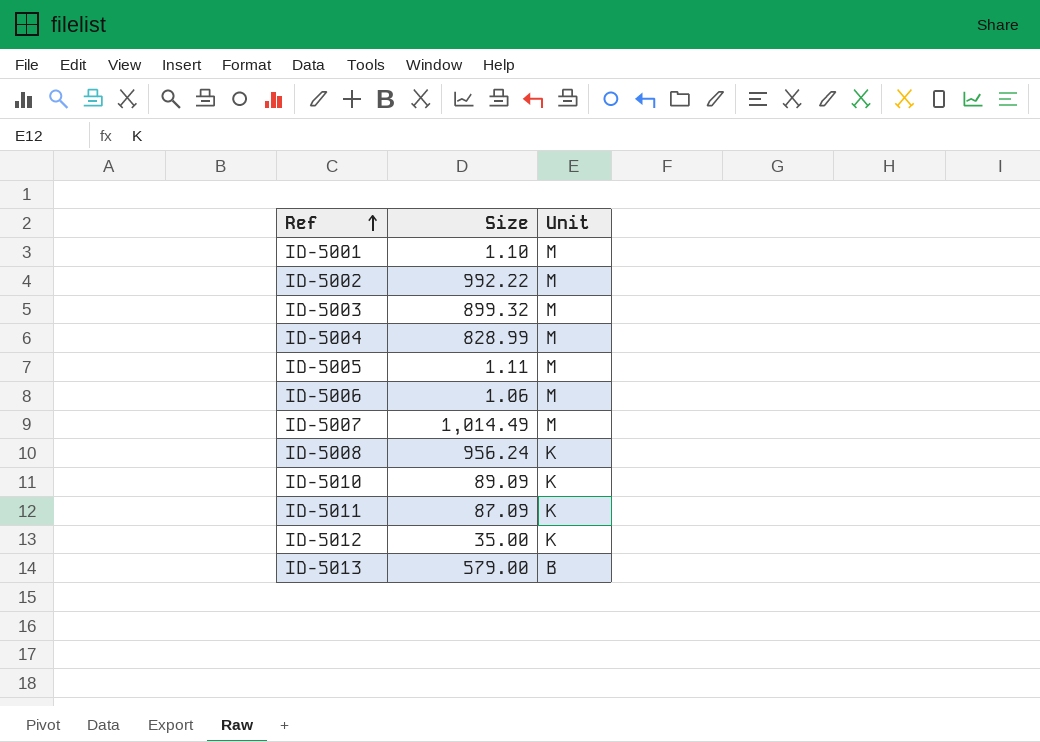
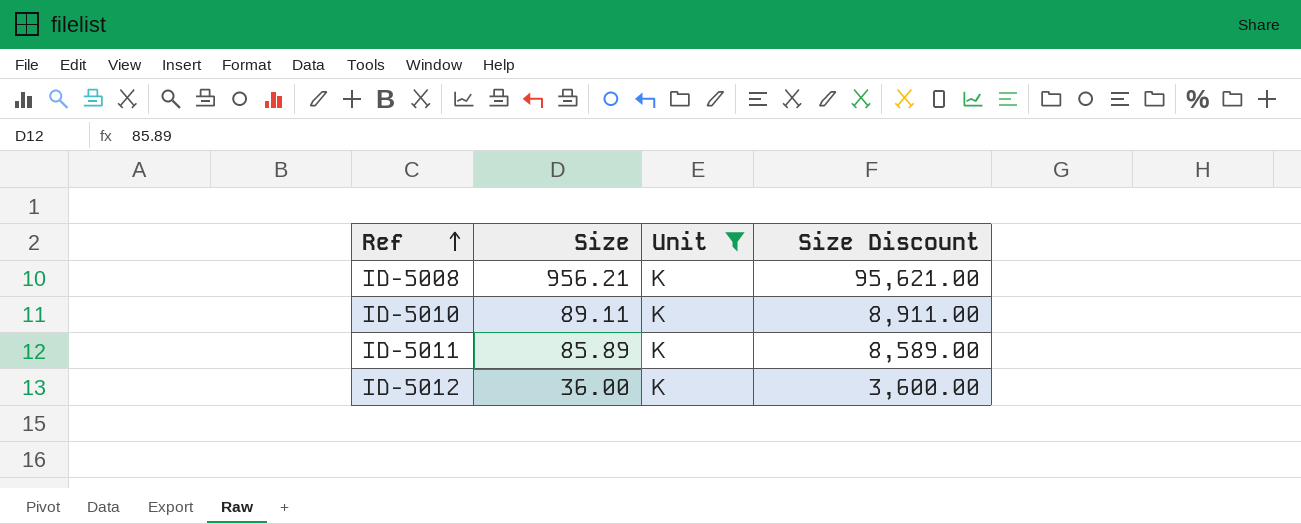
filter: none -> Unit = K
column Size Discount | formula: none -> [Size] * 100
ID-5008 | Size: 956.24 -> 956.21
ID-5010 | Size: 89.09 -> 89.11
ID-5011 | Size: 87.09 -> 85.89
ID-5012 | Size: 35.00 -> 36.00

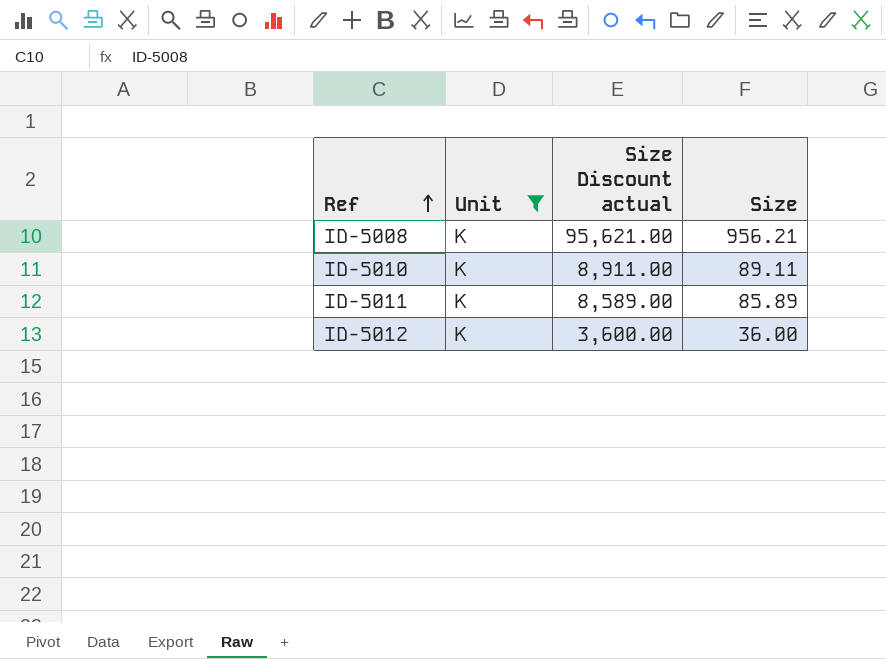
column name: Size Discount -> Size Discount actual
column Size | position: 2 -> 4

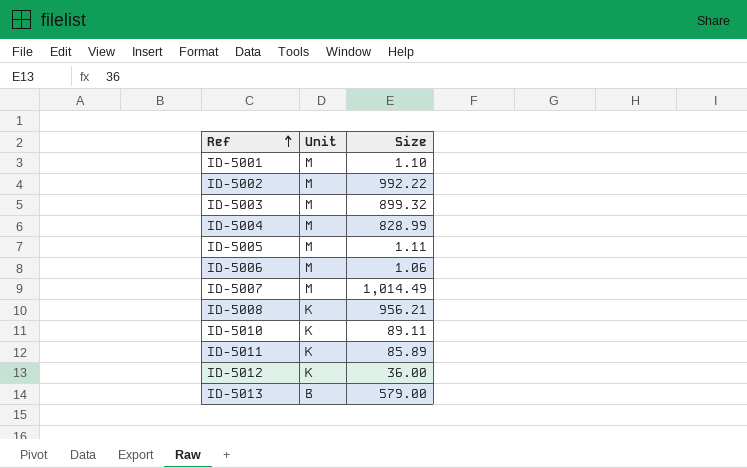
filter: Unit = K -> none
column Size Discount actual | formula: [Size] * 100 -> none

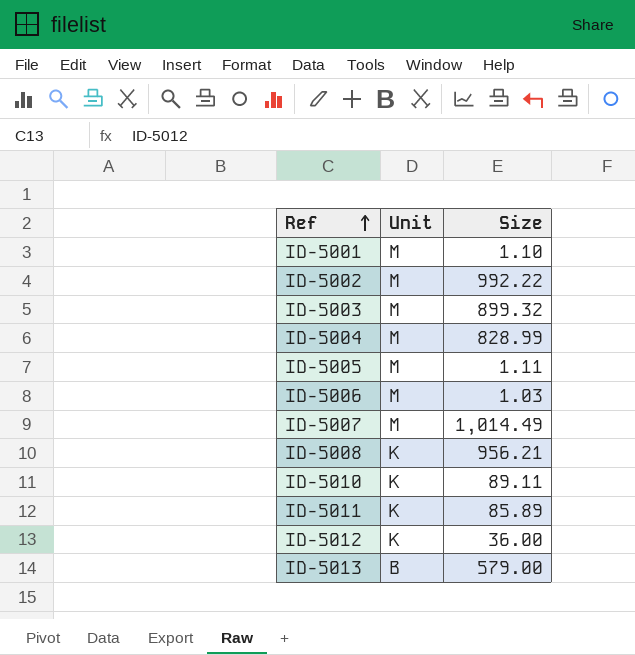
ID-5006 | Size: 1.06 -> 1.03

